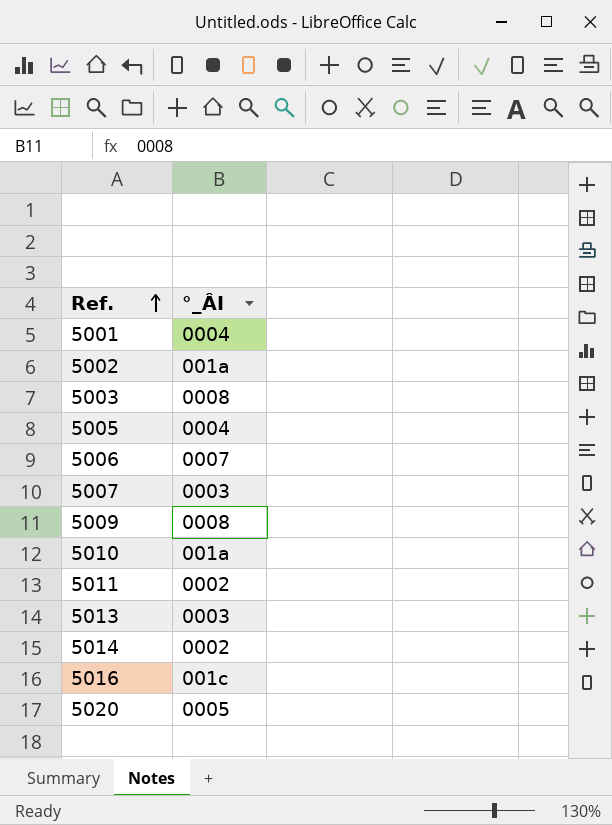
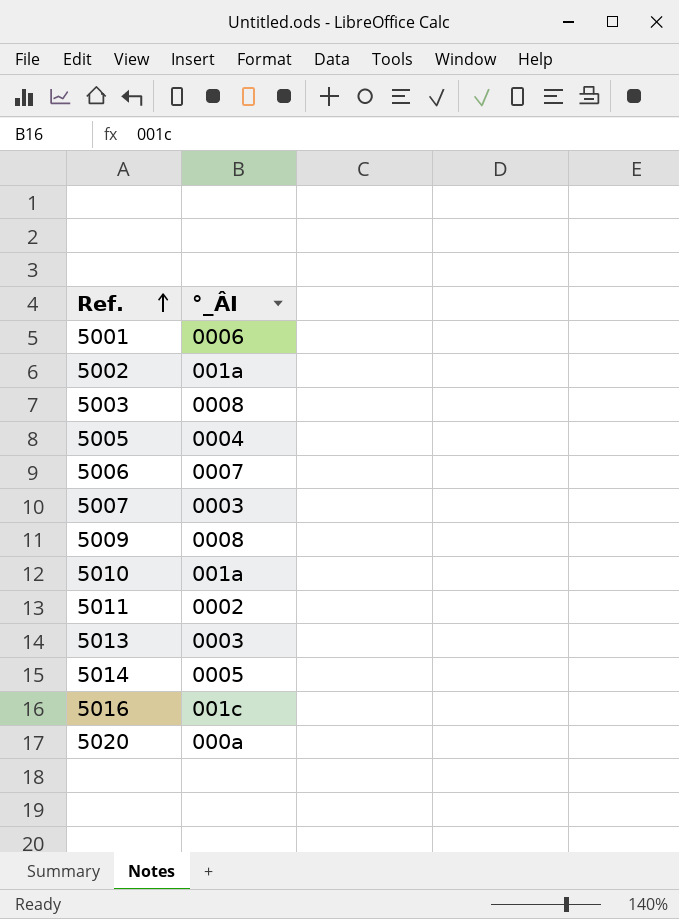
5001 | °_ÂI: 0004 -> 0006
5014 | °_ÂI: 0002 -> 0005
5020 | °_ÂI: 0005 -> 000a

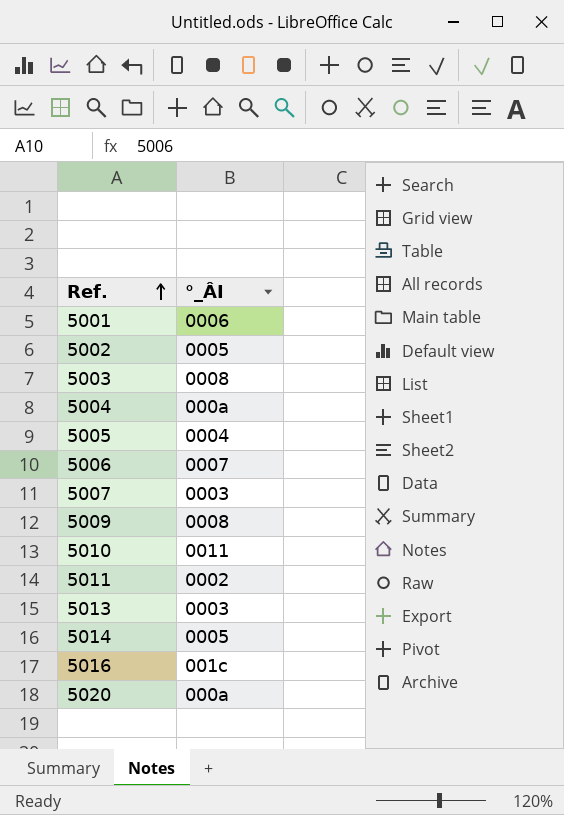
5002 | °_ÂI: 001a -> 0005
row 5004: none -> 000a
5010 | °_ÂI: 001a -> 0011

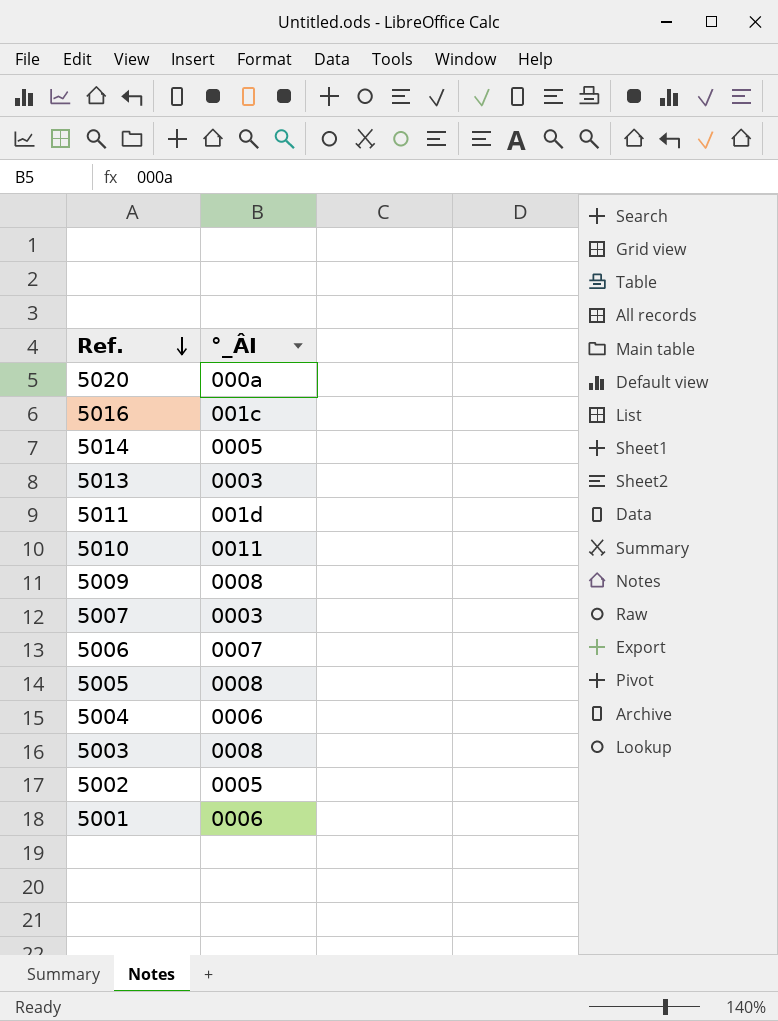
row order: Ref. ascending -> Ref. descending
5011 | °_ÂI: 0002 -> 001d
5005 | °_ÂI: 0004 -> 0008
5004 | °_ÂI: 000a -> 0006

